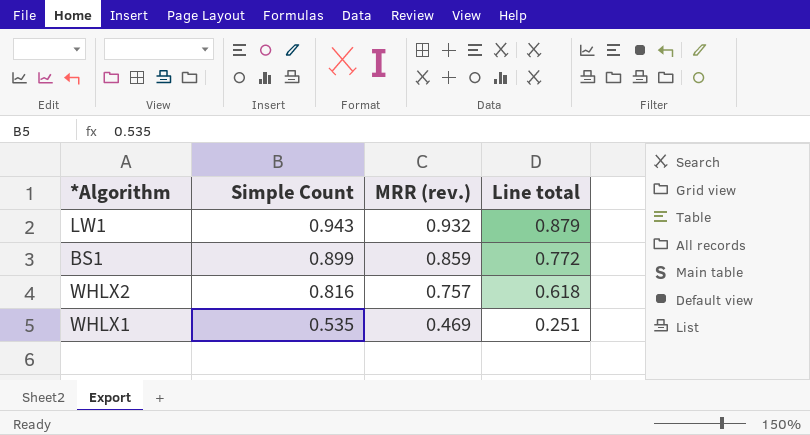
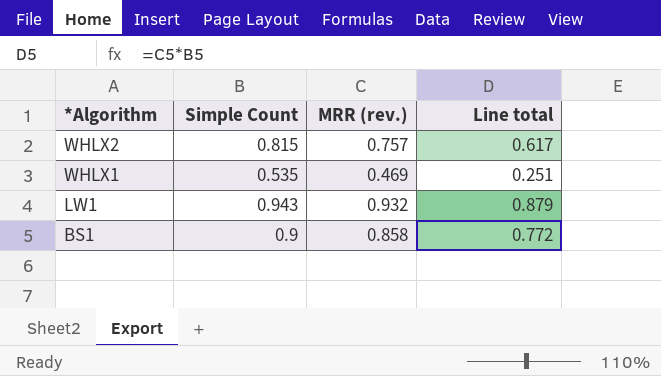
row order: Simple Count descending -> *Algorithm descending
WHLX2 | Simple Count: 0.816 -> 0.815
WHLX2 | Line total: 0.618 -> 0.617
BS1 | Simple Count: 0.899 -> 0.9
BS1 | MRR (rev.): 0.859 -> 0.858

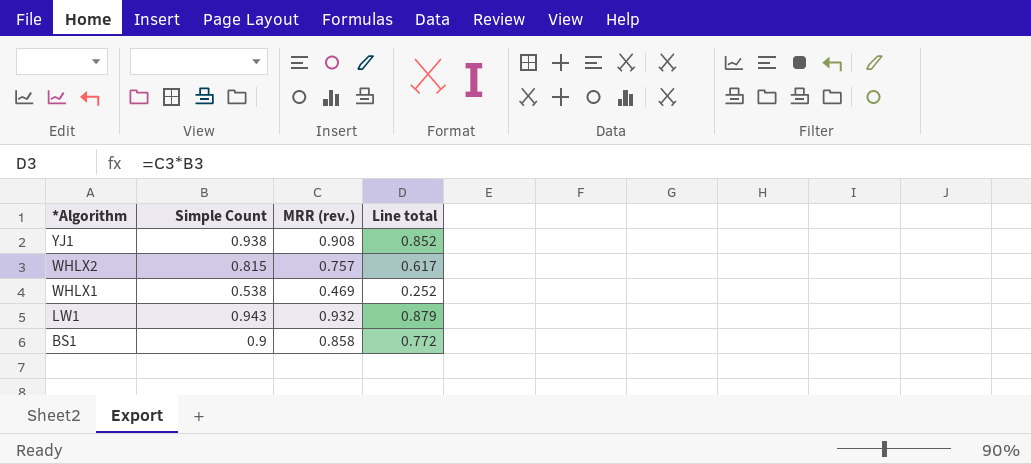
row YJ1: none -> 0.938 | 0.908 | 0.852
WHLX1 | Simple Count: 0.535 -> 0.538
WHLX1 | Line total: 0.251 -> 0.252

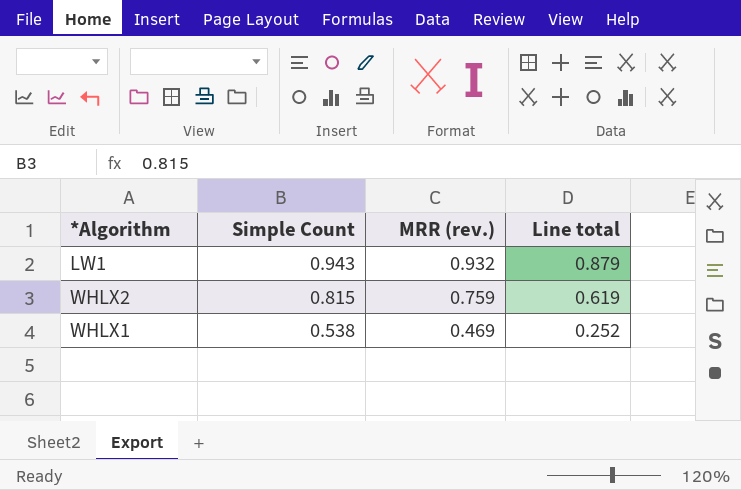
row order: *Algorithm descending -> Simple Count descending
row YJ1: 0.938 | 0.908 | 0.852 -> none
row BS1: 0.9 | 0.858 | 0.772 -> none
WHLX2 | MRR (rev.): 0.757 -> 0.759
WHLX2 | Line total: 0.617 -> 0.619

